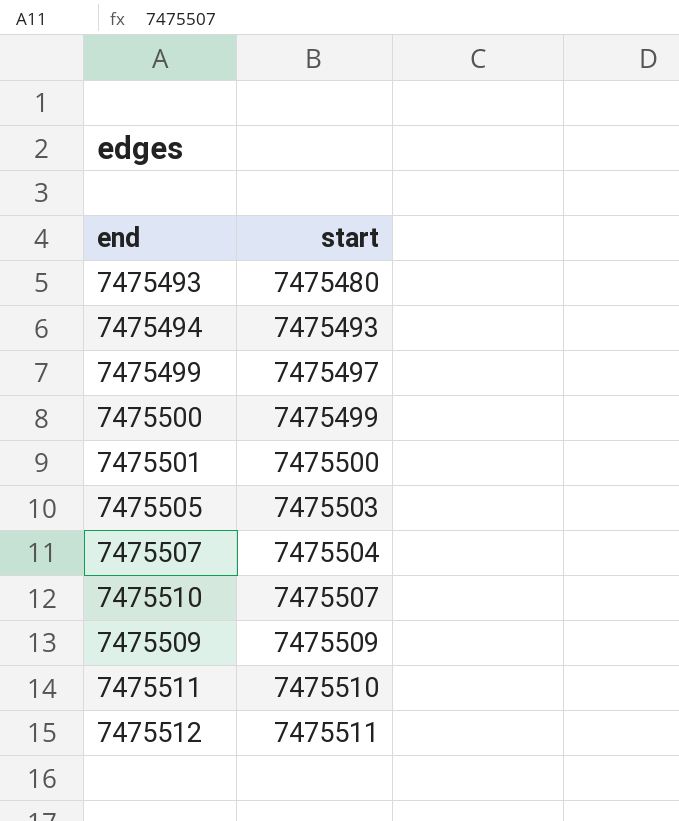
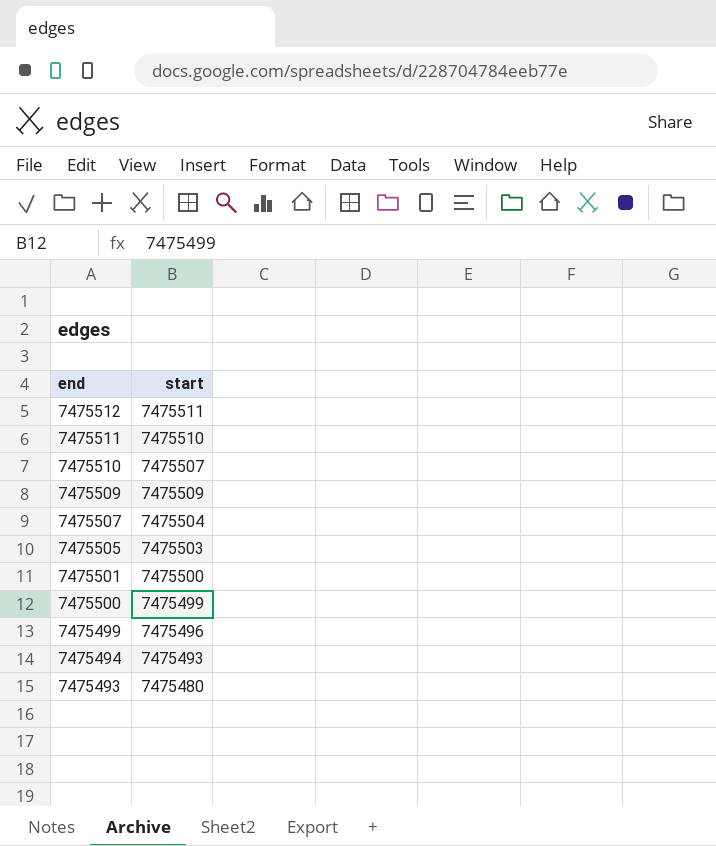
row order: start ascending -> end descending
7475499 | start: 7475497 -> 7475496

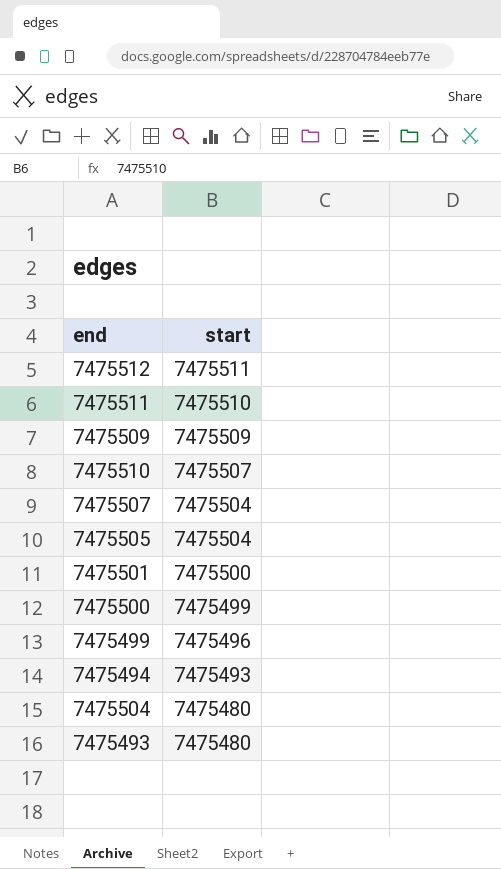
row order: end descending -> start descending
7475505 | start: 7475503 -> 7475504
row 7475504: none -> 7475480

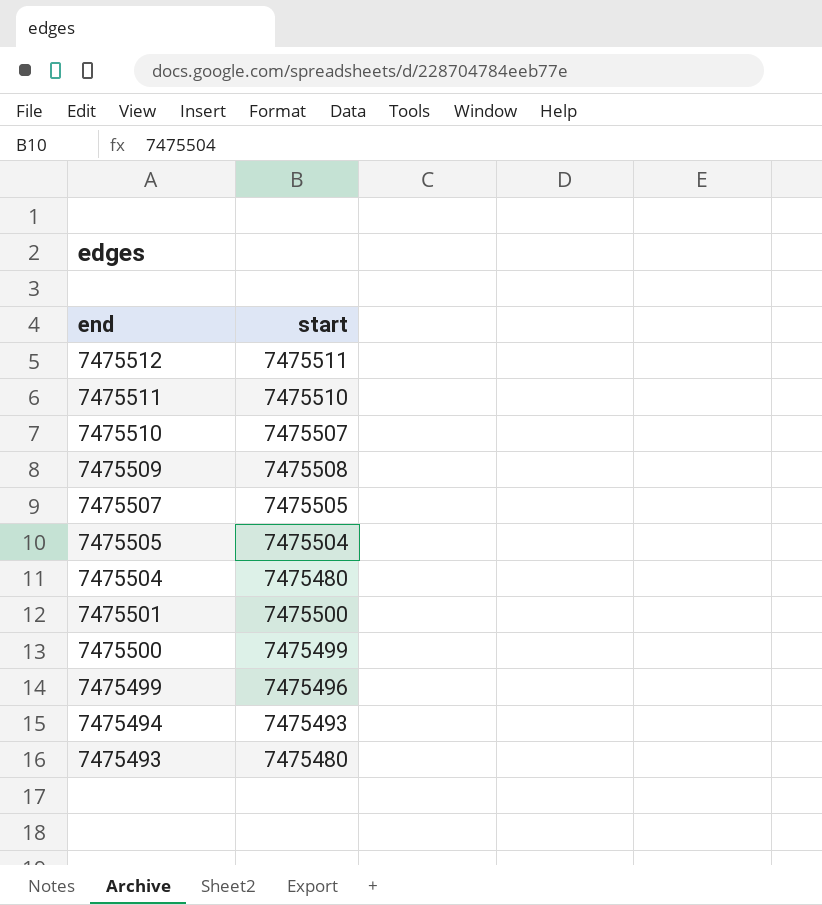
row order: start descending -> end descending
7475509 | start: 7475509 -> 7475508
7475507 | start: 7475504 -> 7475505

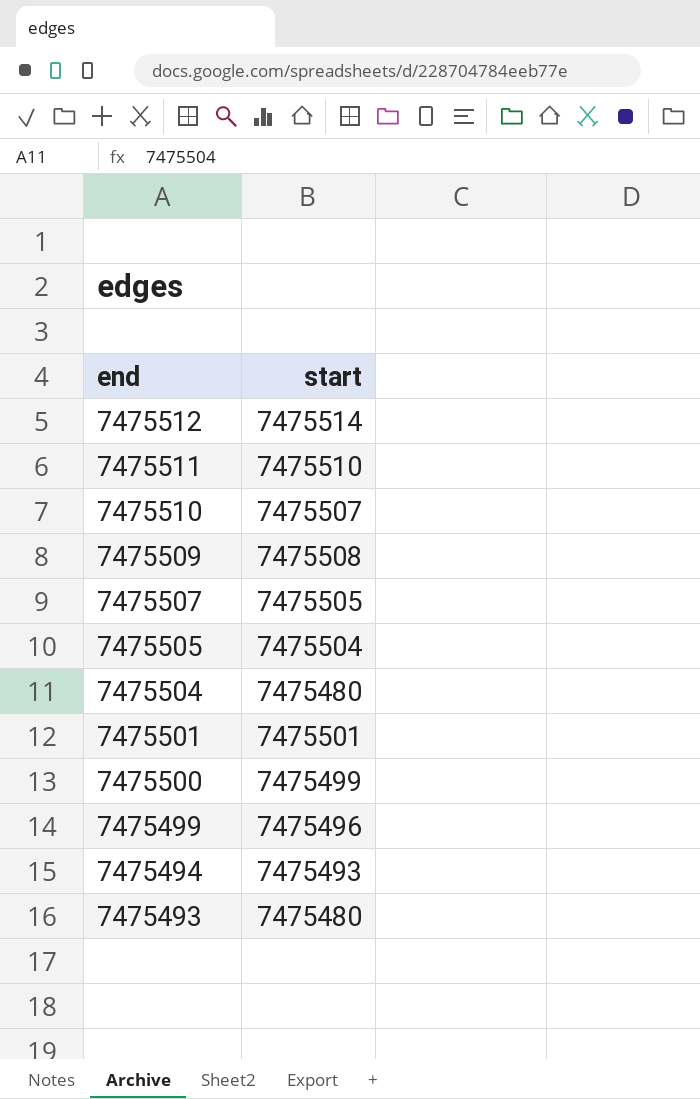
7475512 | start: 7475511 -> 7475514
7475501 | start: 7475500 -> 7475501

